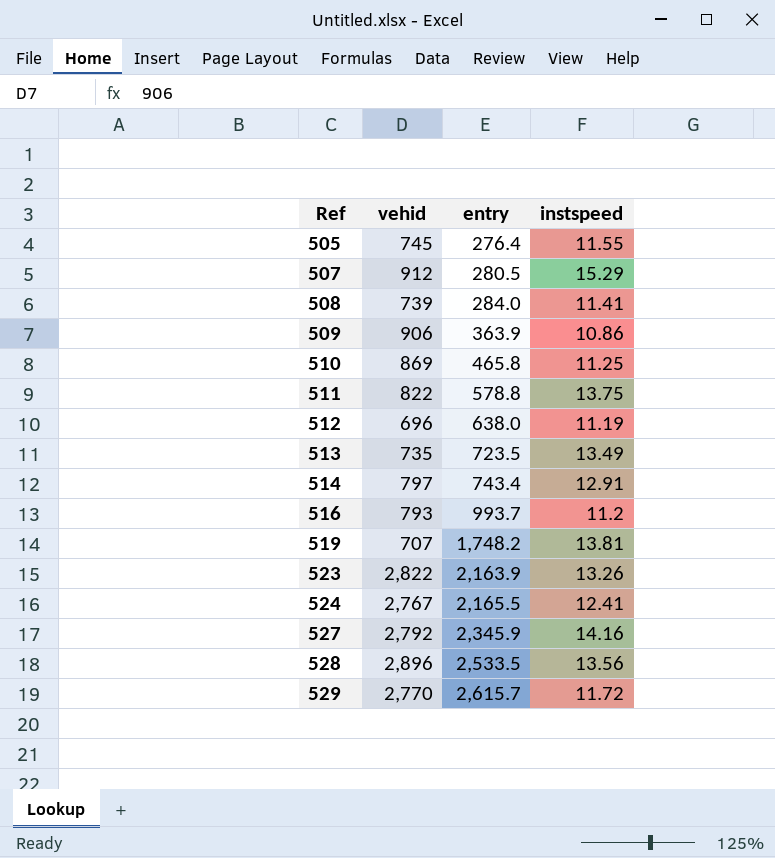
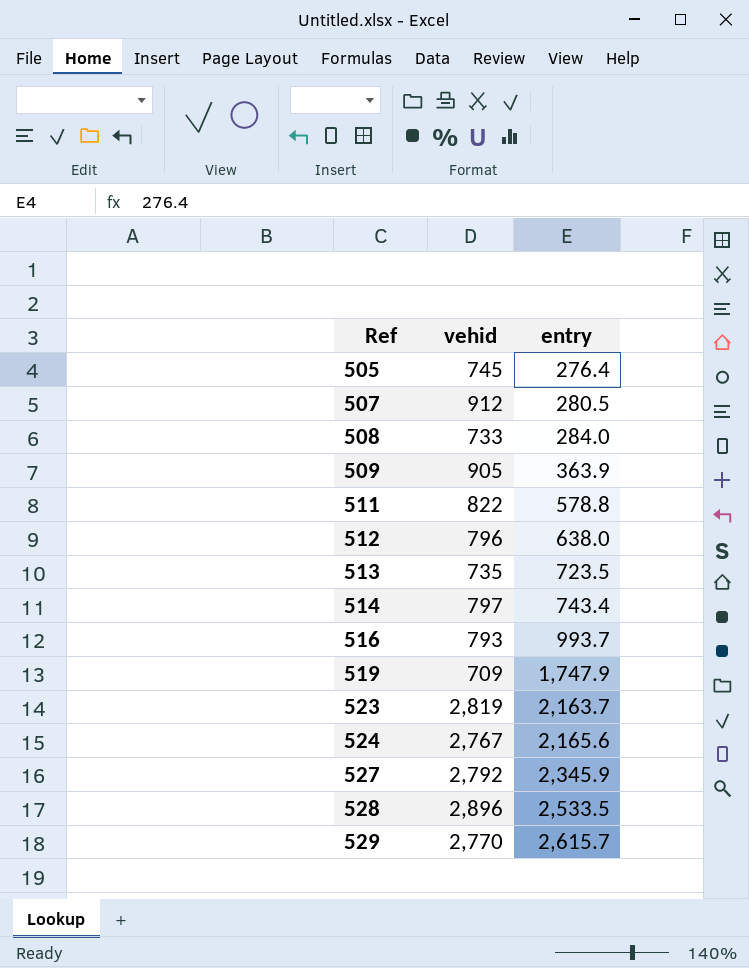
column instspeed | position: 4 -> none
row 510: 869 | 465.8 | 11.25 -> none
508 | vehid: 739 -> 733
509 | vehid: 906 -> 905
512 | vehid: 696 -> 796
519 | vehid: 707 -> 709
519 | entry: 1,748.2 -> 1,747.9
523 | vehid: 2,822 -> 2,819
523 | entry: 2,163.9 -> 2,163.7
524 | entry: 2,165.5 -> 2,165.6

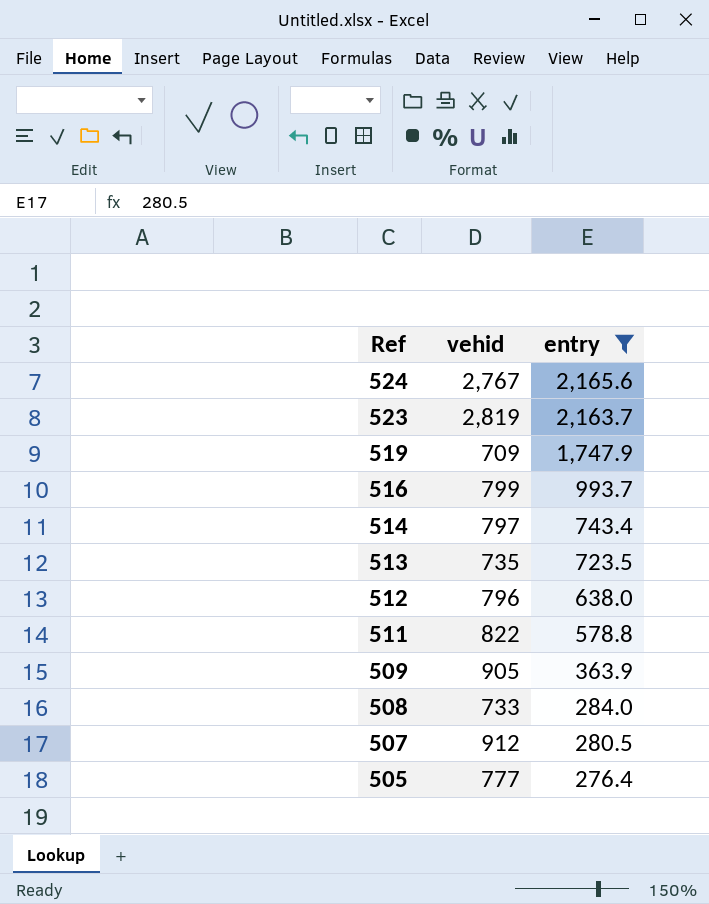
filter: none -> entry <= 2,165.6
row order: Ref ascending -> Ref descending
516 | vehid: 793 -> 799
505 | vehid: 745 -> 777

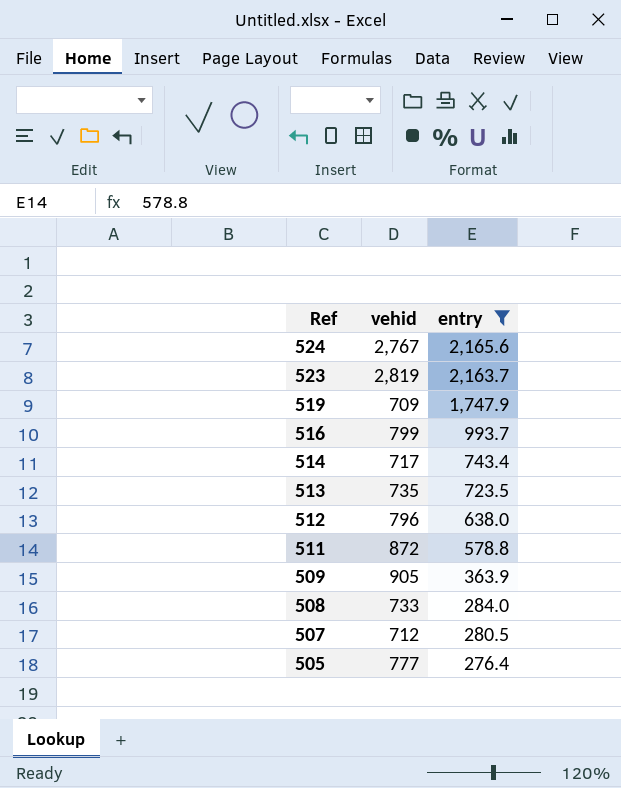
514 | vehid: 797 -> 717
511 | vehid: 822 -> 872
507 | vehid: 912 -> 712

